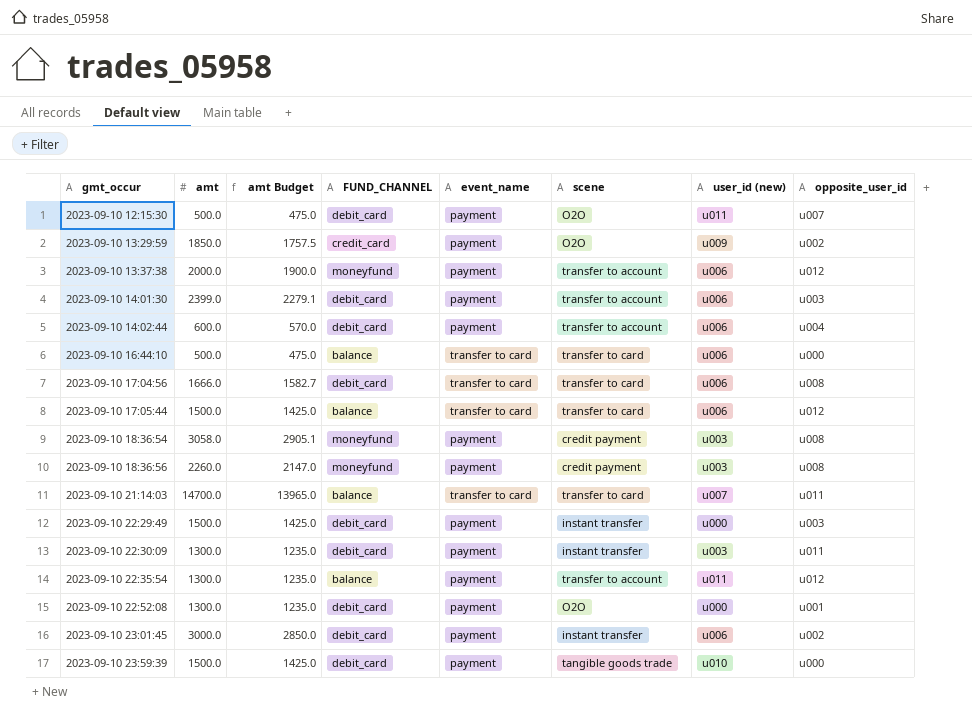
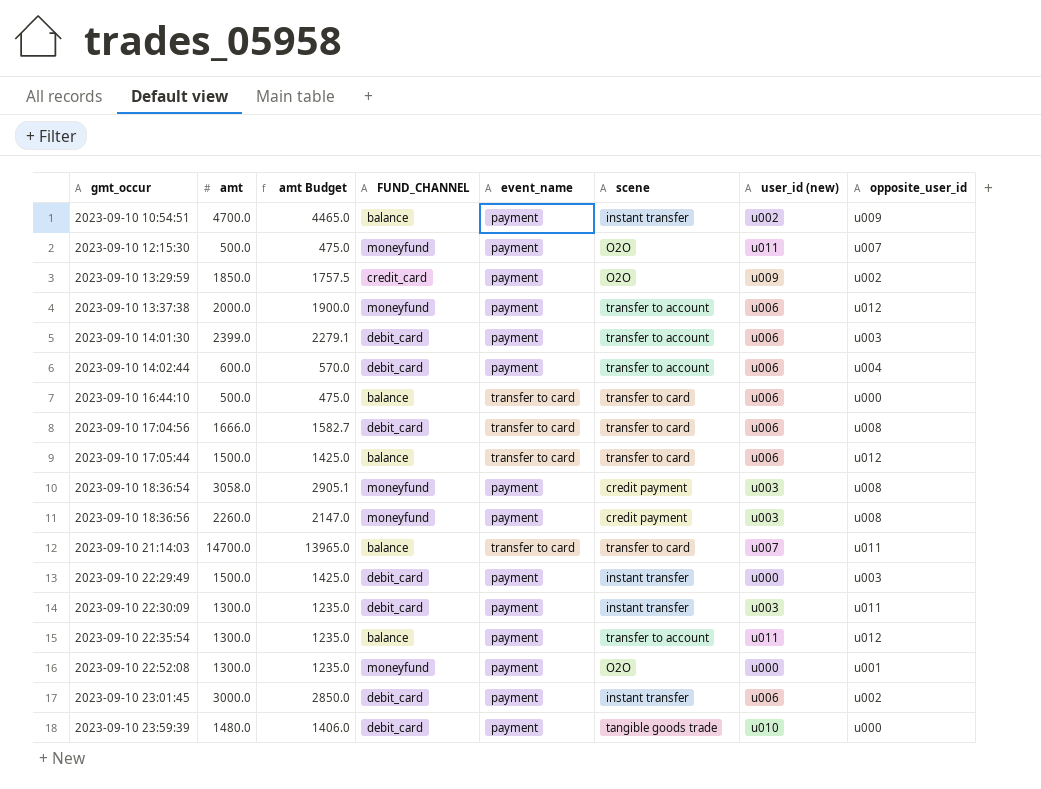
row 2023-09-10 10:54:51: none -> 4700.0 | 4465.0 | balance | payment | instant transfer | u002 | u009
2023-09-10 12:15:30 | FUND_CHANNEL: debit_card -> moneyfund
2023-09-10 22:52:08 | FUND_CHANNEL: debit_card -> moneyfund
2023-09-10 23:59:39 | amt: 1500.0 -> 1480.0
2023-09-10 23:59:39 | amt Budget: 1425.0 -> 1406.0

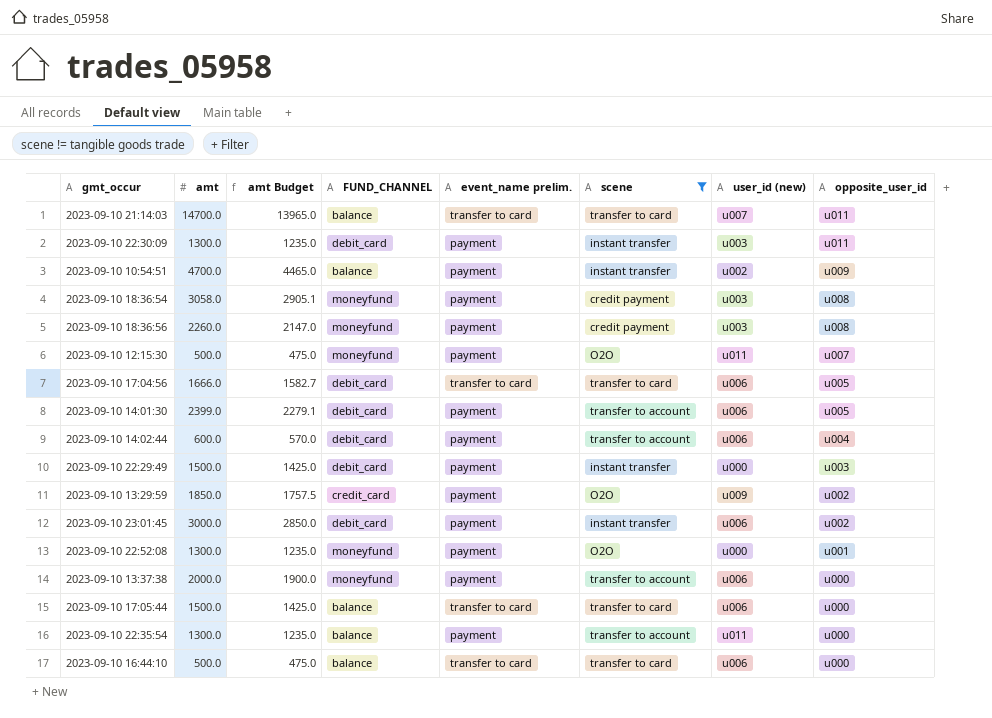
filter: none -> scene != tangible goods trade
row order: gmt_occur ascending -> opposite_user_id descending
column name: event_name -> event_name prelim.
2023-09-10 17:04:56 | opposite_user_id: u008 -> u005
2023-09-10 14:01:30 | opposite_user_id: u003 -> u005
2023-09-10 13:37:38 | opposite_user_id: u012 -> u000
2023-09-10 17:05:44 | opposite_user_id: u012 -> u000
2023-09-10 22:35:54 | opposite_user_id: u012 -> u000

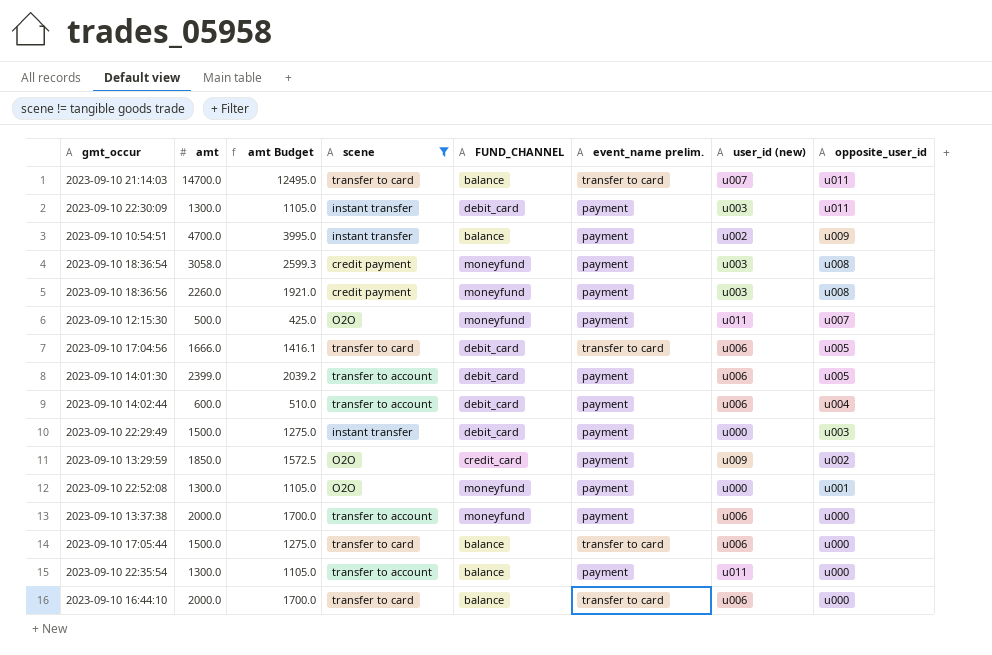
column amt Budget | formula: [amt] * 0.95 -> [amt] * 0.85
column scene | position: 6 -> 4
row 2023-09-10 23:01:45: 3000.0 | 2850.0 | debit_card | payment | instant transfer | u006 | u002 -> none
2023-09-10 16:44:10 | amt: 500.0 -> 2000.0

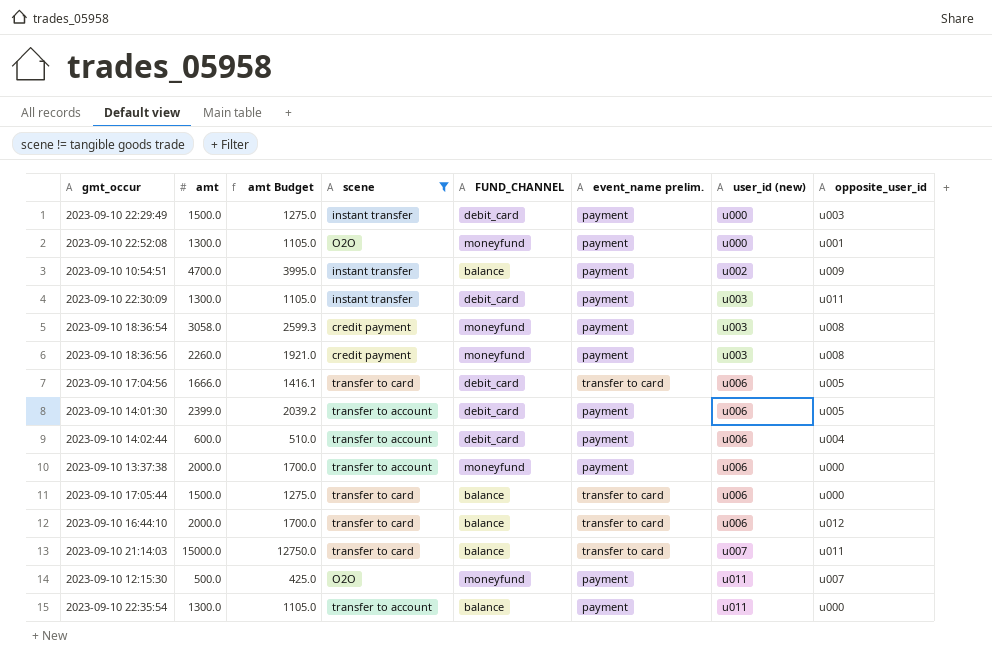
row order: opposite_user_id descending -> user_id (new) ascending
row 2023-09-10 13:29:59: 1850.0 | 1572.5 | O2O | credit_card | payment | u009 | u002 -> none
2023-09-10 16:44:10 | opposite_user_id: u000 -> u012
2023-09-10 21:14:03 | amt: 14700.0 -> 15000.0
2023-09-10 21:14:03 | amt Budget: 12495.0 -> 12750.0

